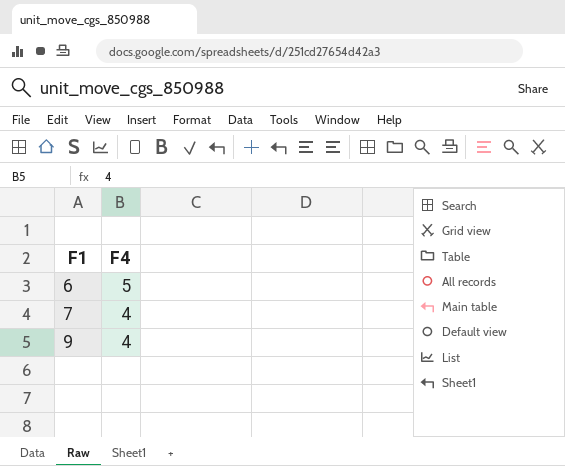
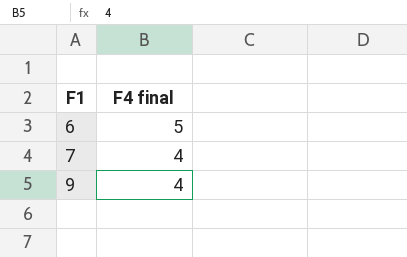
column name: F4 -> F4 final

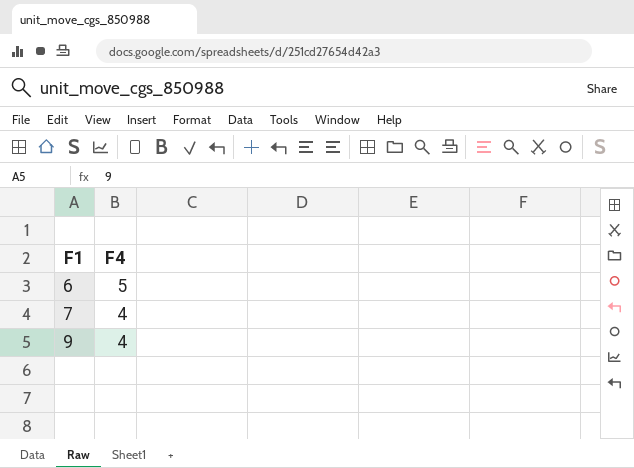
column name: F4 final -> F4

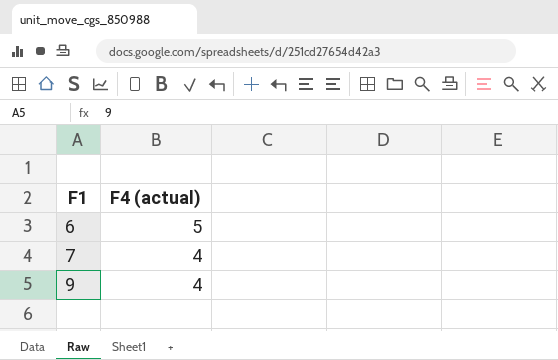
column name: F4 -> F4 (actual)

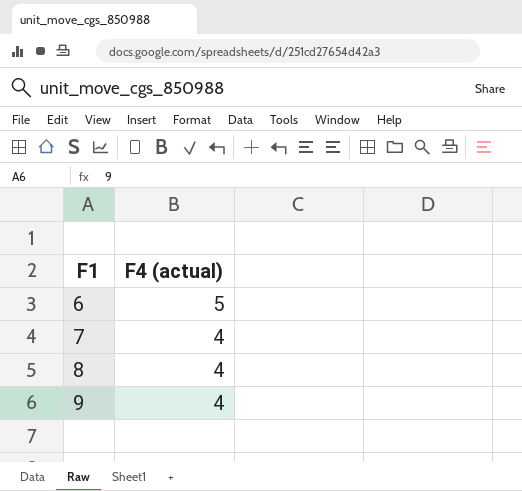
row 8: none -> 4

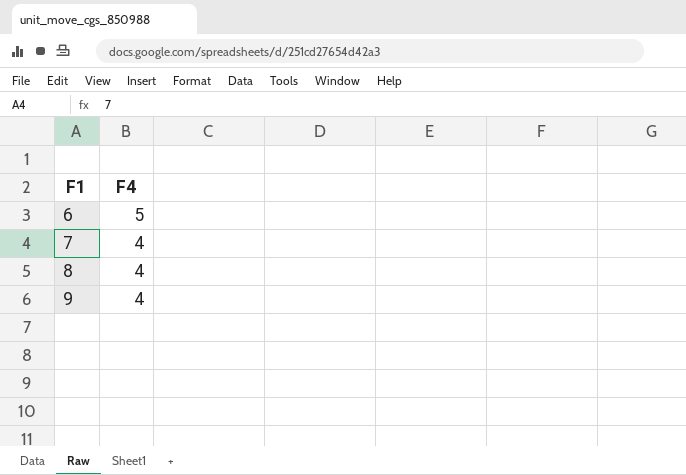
column name: F4 (actual) -> F4

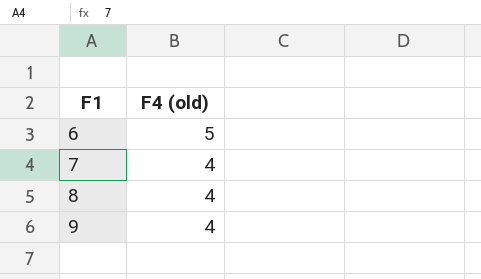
column name: F4 -> F4 (old)

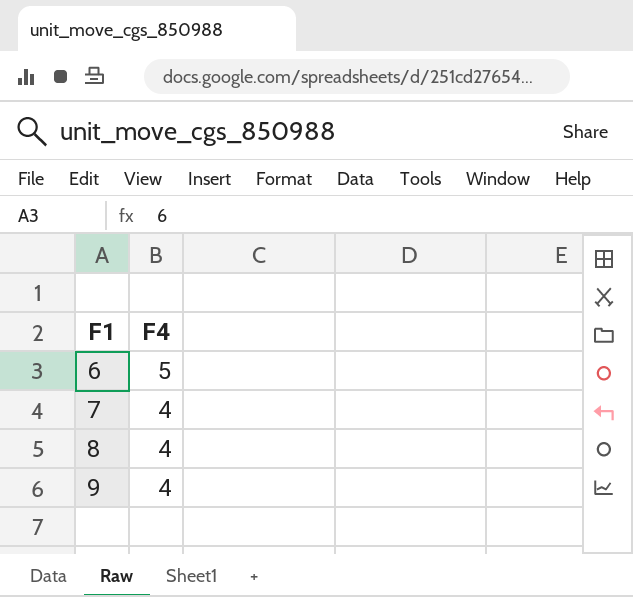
column name: F4 (old) -> F4

